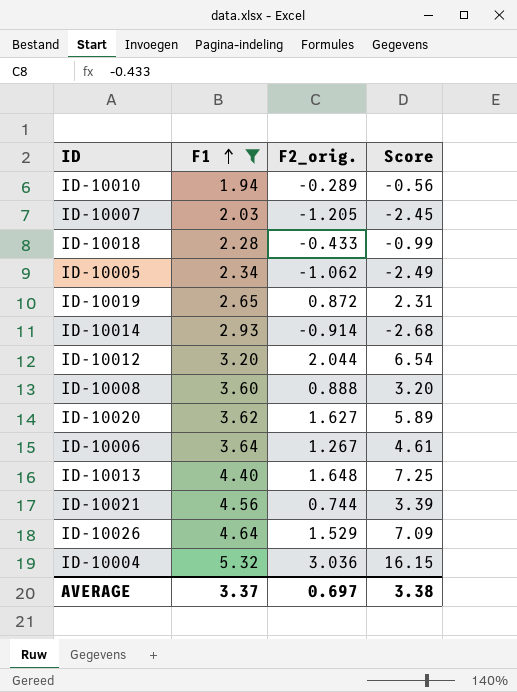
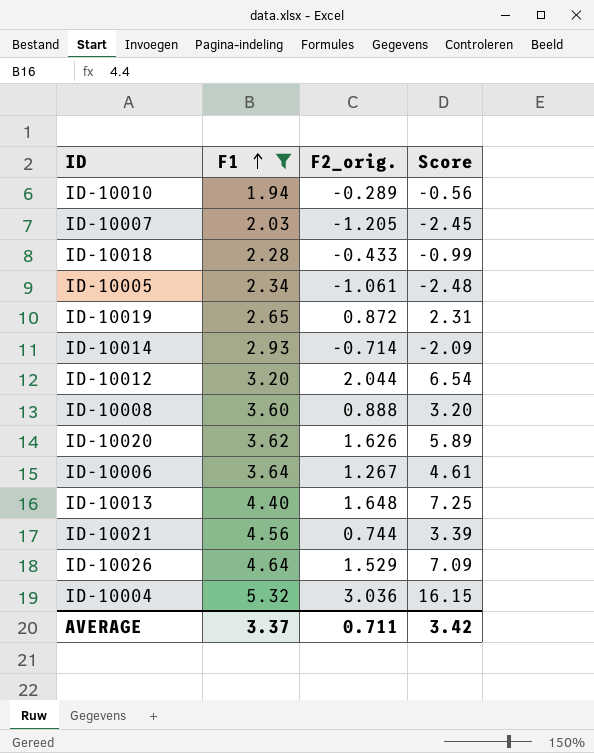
ID-10005 | F2_orig.: -1.062 -> -1.061
ID-10005 | Score: -2.49 -> -2.48
ID-10014 | F2_orig.: -0.914 -> -0.714
ID-10014 | Score: -2.68 -> -2.09
ID-10020 | F2_orig.: 1.627 -> 1.626
AVERAGE | F2_orig.: 0.697 -> 0.711
AVERAGE | Score: 3.38 -> 3.42

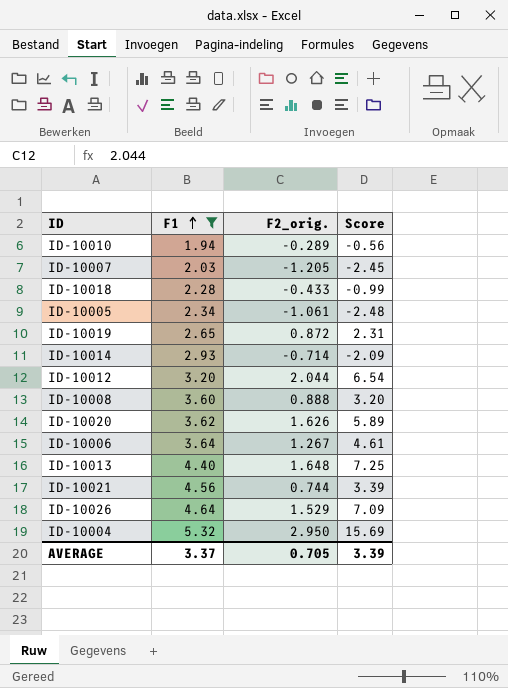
ID-10004 | F2_orig.: 3.036 -> 2.950
ID-10004 | Score: 16.15 -> 15.69
AVERAGE | F2_orig.: 0.711 -> 0.705
AVERAGE | Score: 3.42 -> 3.39

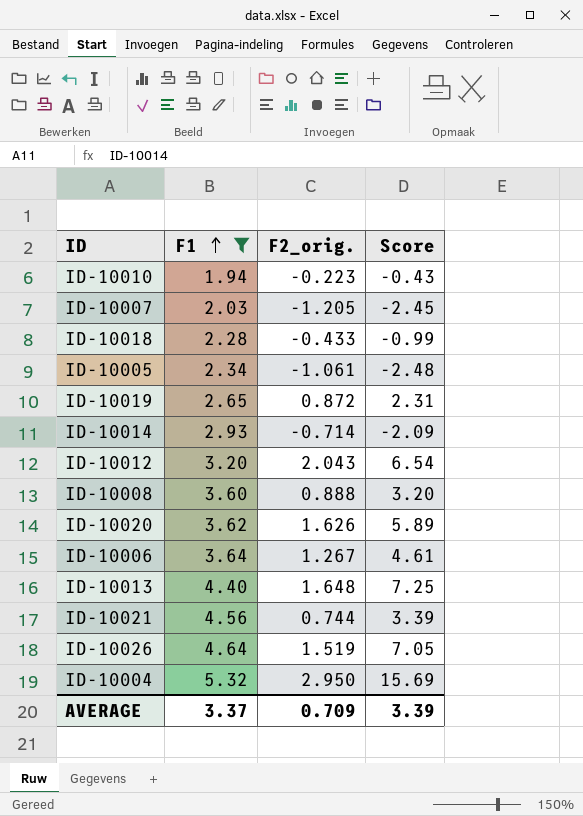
ID-10010 | F2_orig.: -0.289 -> -0.223
ID-10010 | Score: -0.56 -> -0.43
ID-10012 | F2_orig.: 2.044 -> 2.043
ID-10026 | F2_orig.: 1.529 -> 1.519
ID-10026 | Score: 7.09 -> 7.05
AVERAGE | F2_orig.: 0.705 -> 0.709

